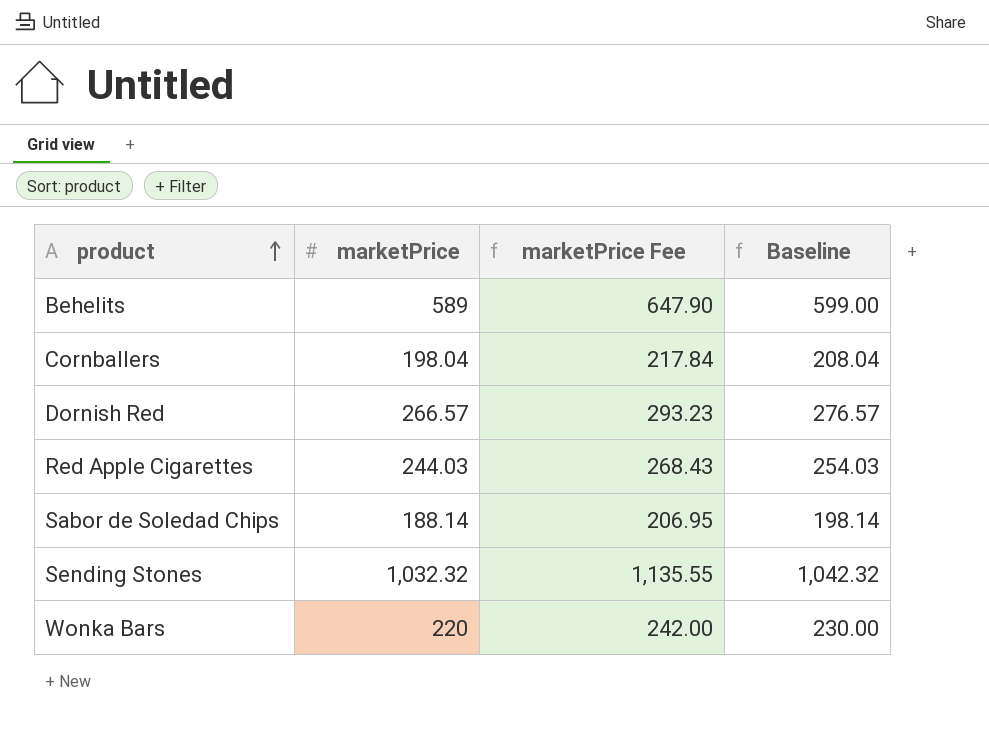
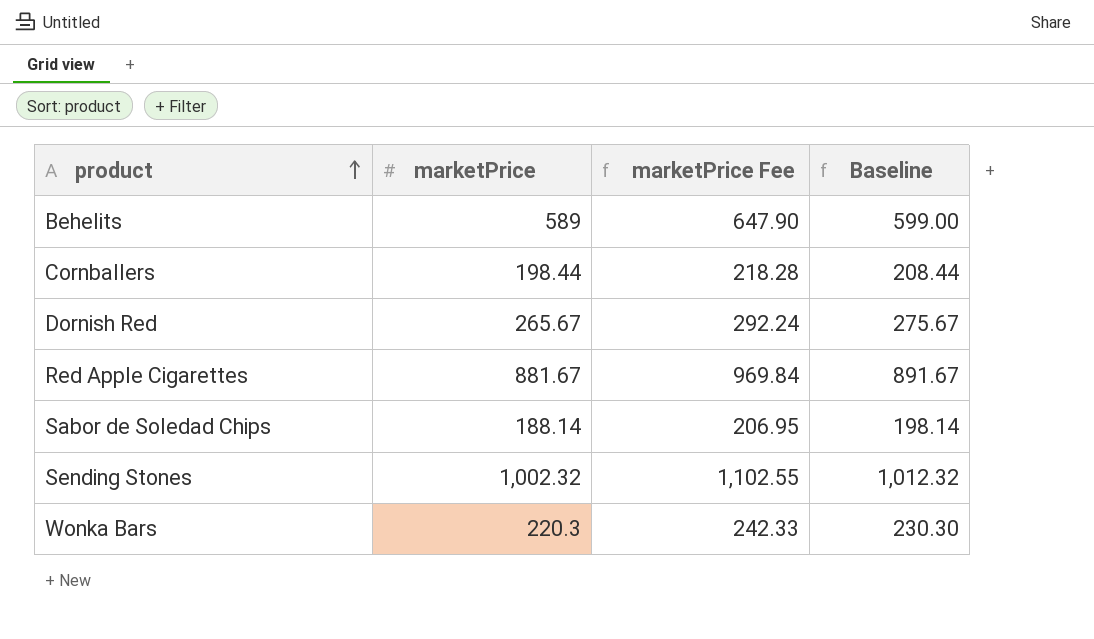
Cornballers | marketPrice: 198.04 -> 198.44
Cornballers | marketPrice Fee: 217.84 -> 218.28
Cornballers | Baseline: 208.04 -> 208.44
Dornish Red | marketPrice: 266.57 -> 265.67
Dornish Red | marketPrice Fee: 293.23 -> 292.24
Dornish Red | Baseline: 276.57 -> 275.67
Red Apple Cigarettes | marketPrice: 244.03 -> 881.67
Red Apple Cigarettes | marketPrice Fee: 268.43 -> 969.84
Red Apple Cigarettes | Baseline: 254.03 -> 891.67
Sending Stones | marketPrice: 1,032.32 -> 1,002.32
Sending Stones | marketPrice Fee: 1,135.55 -> 1,102.55
Sending Stones | Baseline: 1,042.32 -> 1,012.32
Wonka Bars | marketPrice: 220 -> 220.3
Wonka Bars | marketPrice Fee: 242.00 -> 242.33
Wonka Bars | Baseline: 230.00 -> 230.30

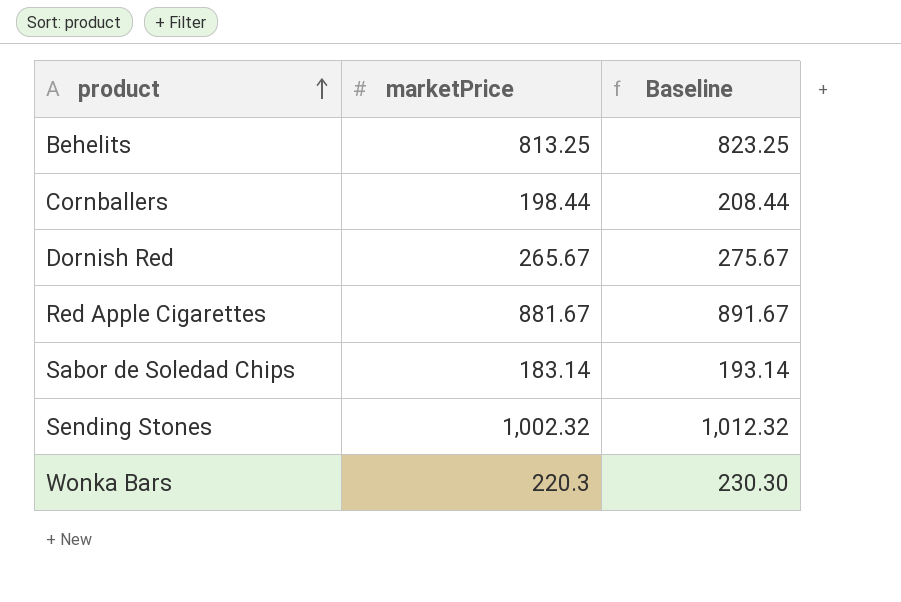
column marketPrice Fee | formula: [marketPrice] * 1.1 -> none
Behelits | marketPrice: 589 -> 813.25
Behelits | Baseline: 599.00 -> 823.25
Sabor de Soledad Chips | marketPrice: 188.14 -> 183.14
Sabor de Soledad Chips | Baseline: 198.14 -> 193.14

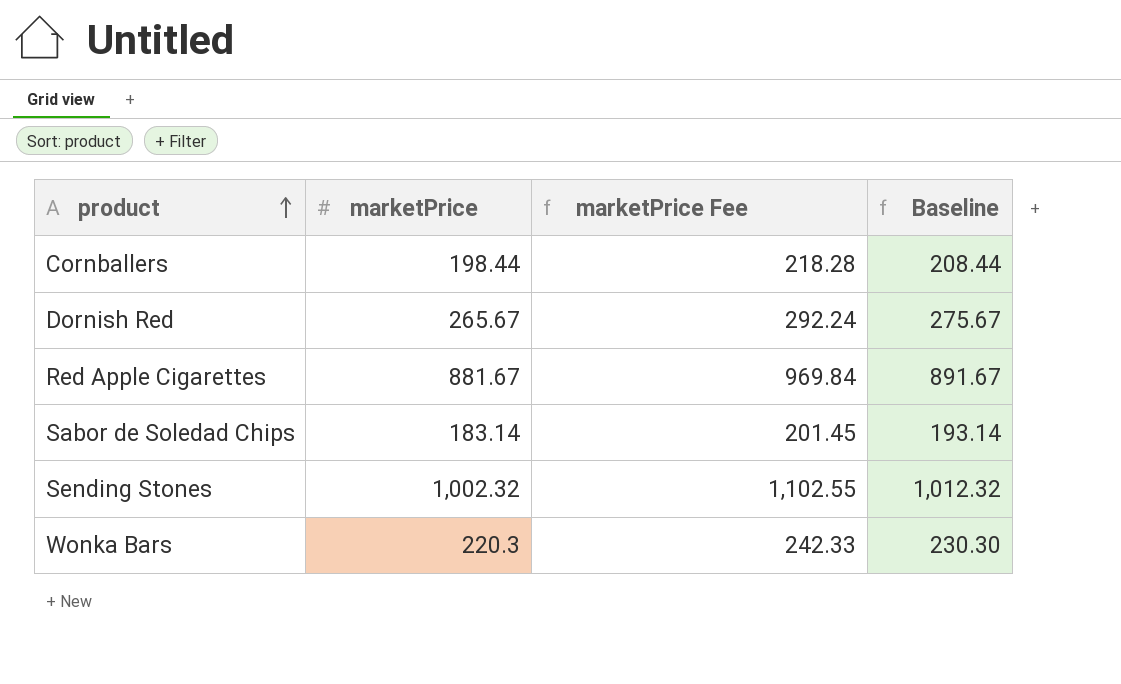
column marketPrice Fee | formula: none -> [marketPrice] * 1.1
row Behelits: 813.25 | 823.25 -> none

